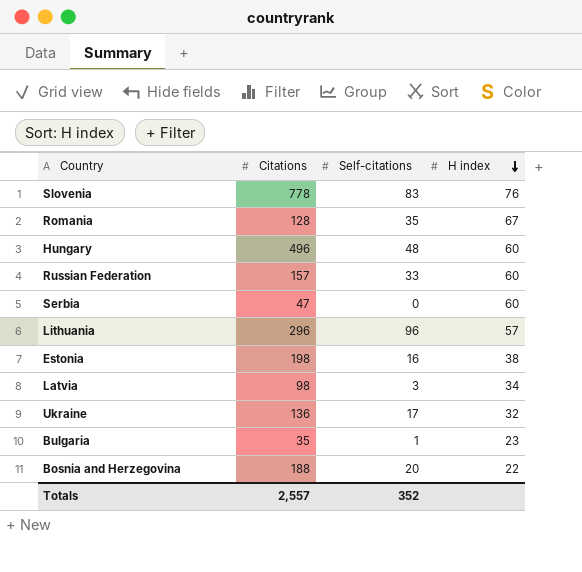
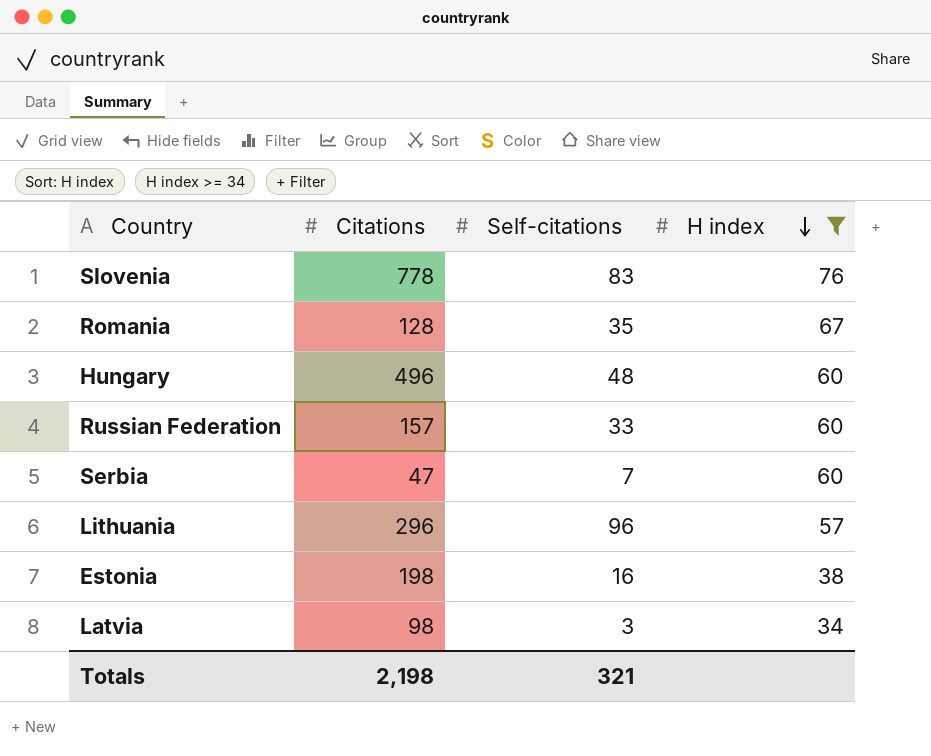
filter: none -> H index >= 34
Serbia | Self-citations: 0 -> 7
Totals | Citations: 2,557 -> 2,198
Totals | Self-citations: 352 -> 321

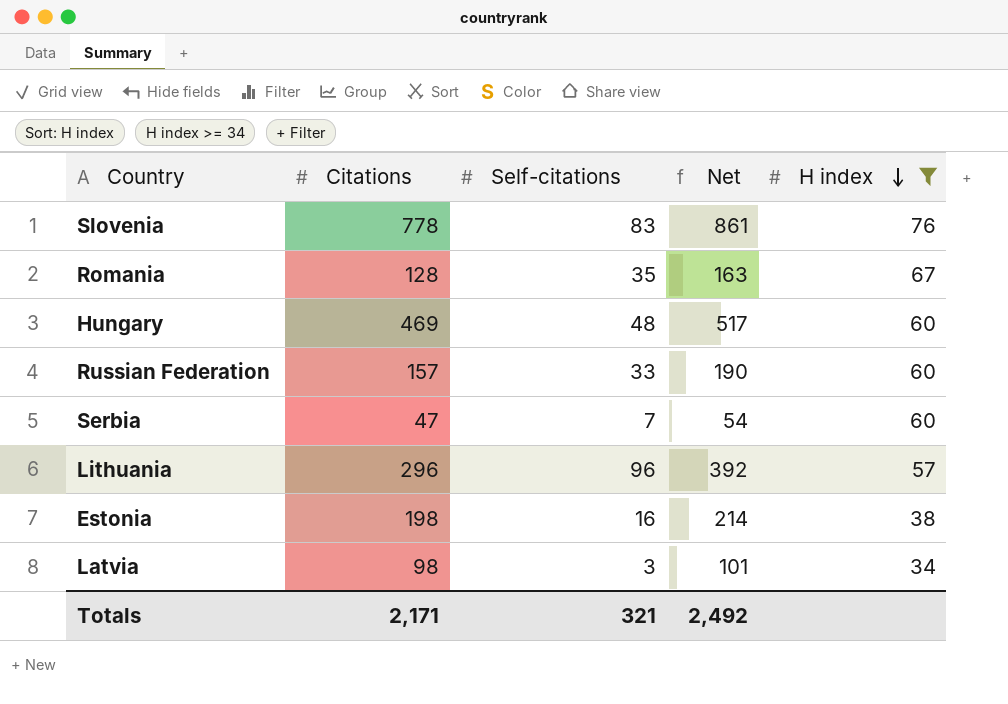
column Net | formula: none -> [Citations] + [Self-citations]
Hungary | Citations: 496 -> 469
Totals | Citations: 2,198 -> 2,171

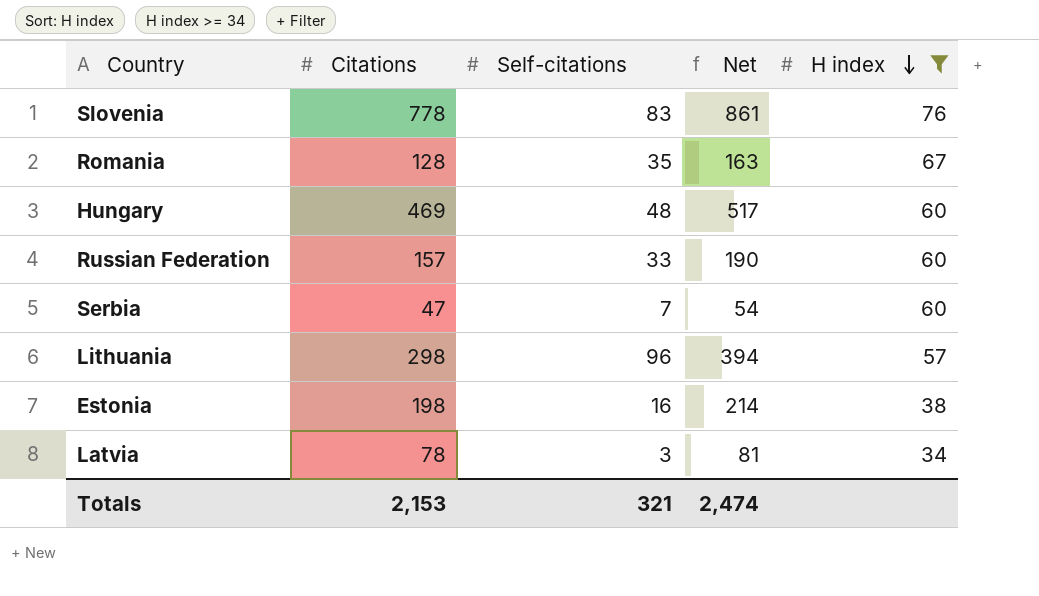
Lithuania | Citations: 296 -> 298
Lithuania | Net: 392 -> 394
Latvia | Citations: 98 -> 78
Latvia | Net: 101 -> 81
Totals | Citations: 2,171 -> 2,153
Totals | Net: 2,492 -> 2,474

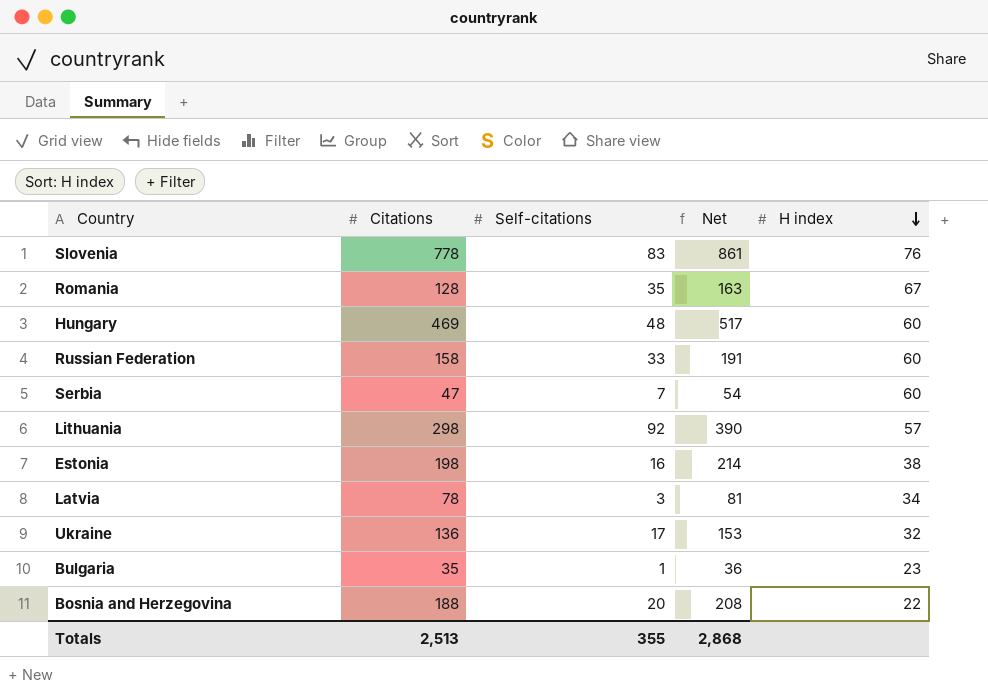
filter: H index >= 34 -> none
Russian Federation | Citations: 157 -> 158
Russian Federation | Net: 190 -> 191
Lithuania | Self-citations: 96 -> 92
Lithuania | Net: 394 -> 390
Totals | Citations: 2,153 -> 2,513
Totals | Self-citations: 321 -> 355
Totals | Net: 2,474 -> 2,868

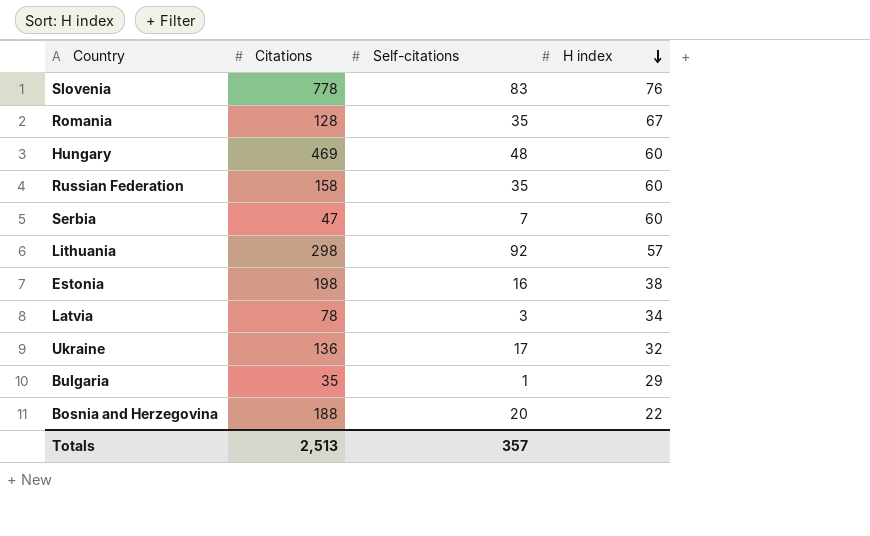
column Net | formula: [Citations] + [Self-citations] -> none
Russian Federation | Self-citations: 33 -> 35
Bulgaria | H index: 23 -> 29
Totals | Self-citations: 355 -> 357

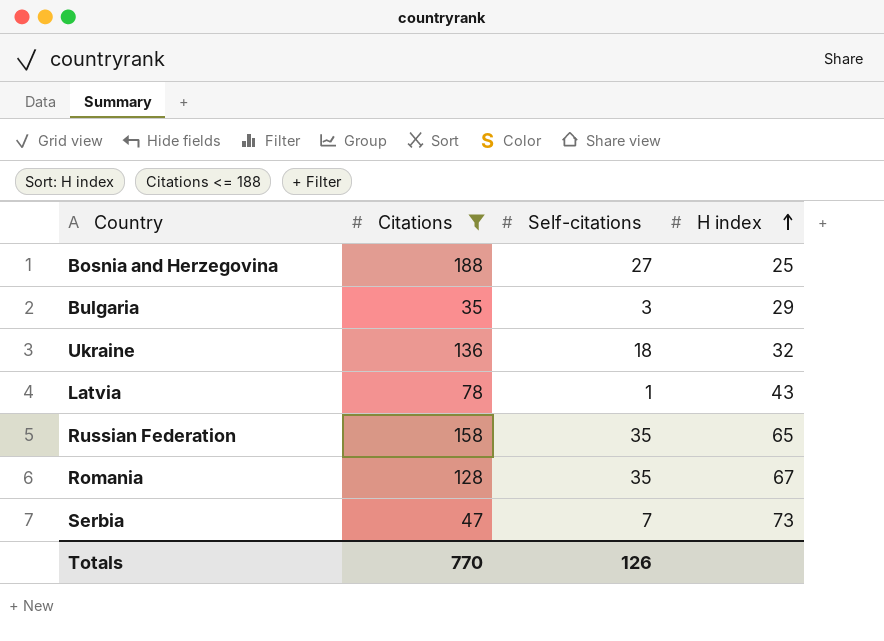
filter: none -> Citations <= 188
row order: H index descending -> H index ascending
Bosnia and Herzegovina | Self-citations: 20 -> 27
Bosnia and Herzegovina | H index: 22 -> 25
Bulgaria | Self-citations: 1 -> 3
Ukraine | Self-citations: 17 -> 18
Latvia | Self-citations: 3 -> 1
Latvia | H index: 34 -> 43
Russian Federation | H index: 60 -> 65
Serbia | H index: 60 -> 73
Totals | Citations: 2,513 -> 770
Totals | Self-citations: 357 -> 126

